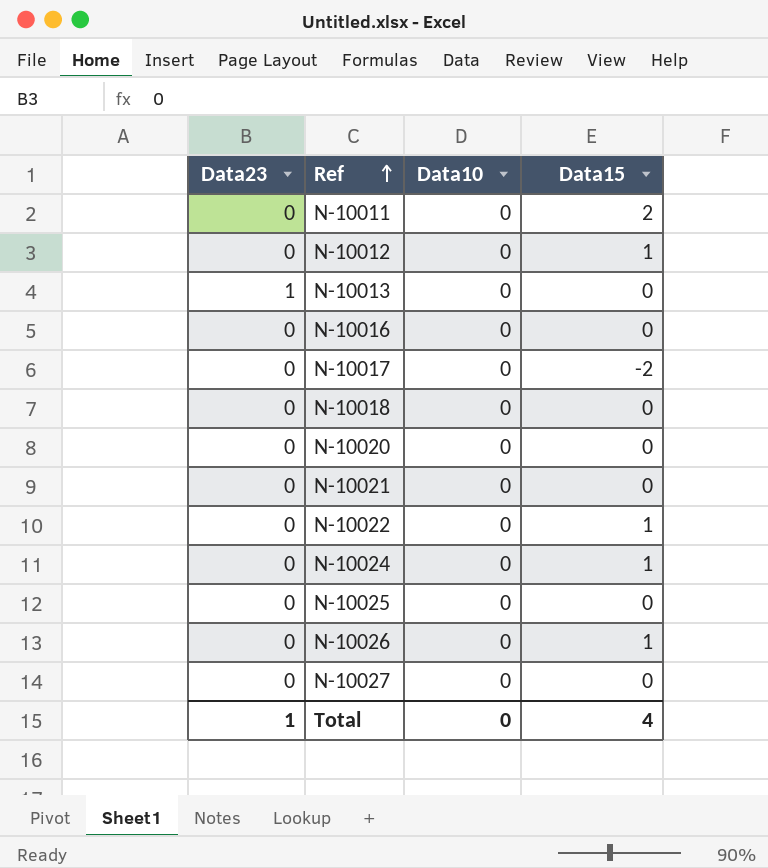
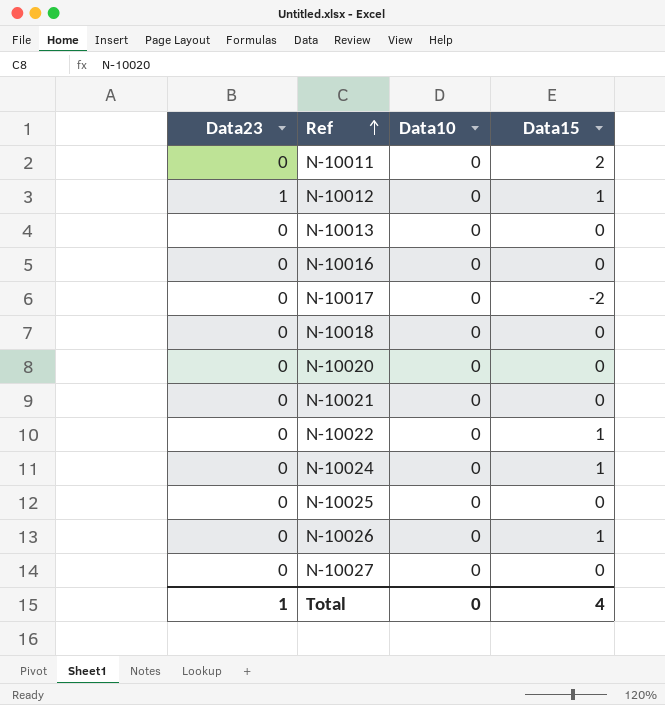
N-10012 | Data23: 0 -> 1
N-10013 | Data23: 1 -> 0

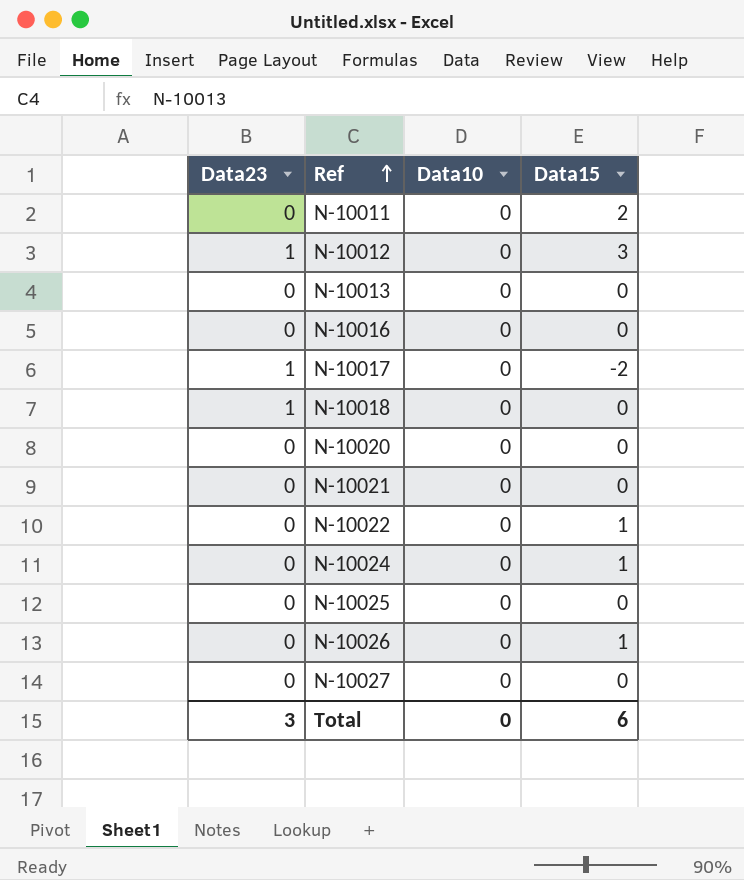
N-10012 | Data15: 1 -> 3
N-10017 | Data23: 0 -> 1
N-10018 | Data23: 0 -> 1
Total | Data23: 1 -> 3
Total | Data15: 4 -> 6

